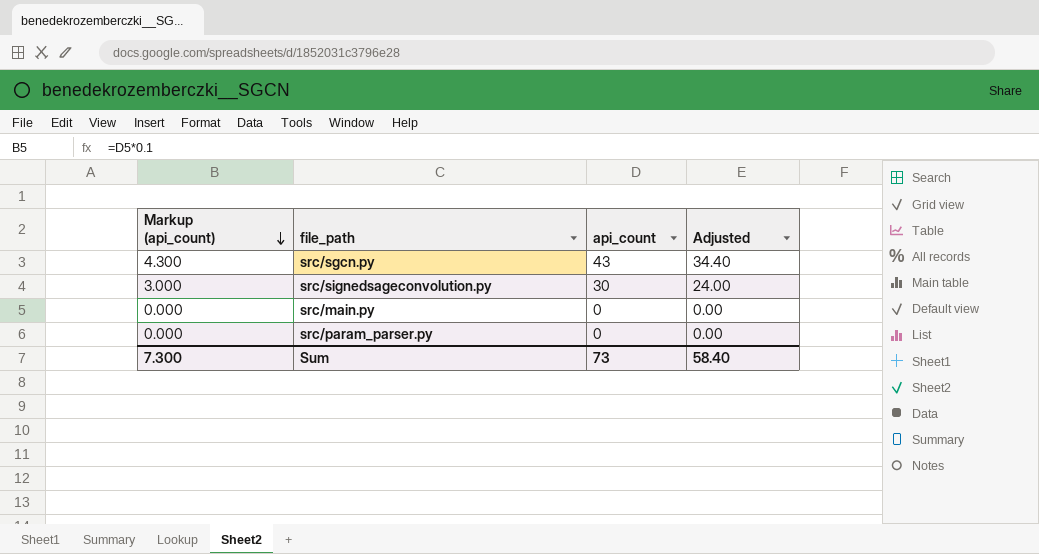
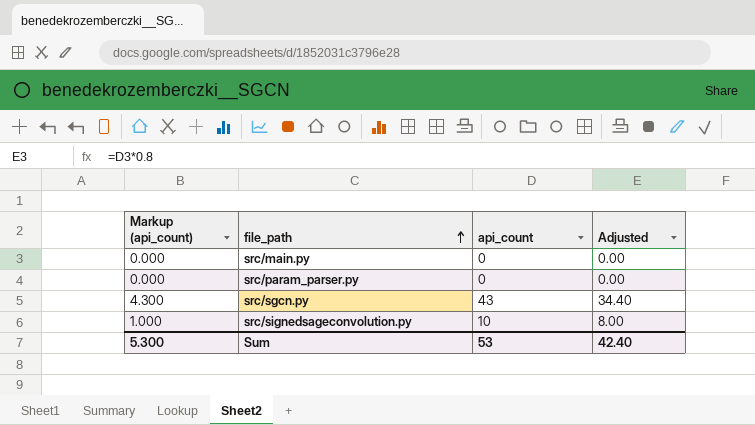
row order: Markup (api_count) descending -> file_path ascending
src/signedsageconvolution.py | Markup (api_count): 3.000 -> 1.000
src/signedsageconvolution.py | api_count: 30 -> 10
src/signedsageconvolution.py | Adjusted: 24.00 -> 8.00
Sum | Markup (api_count): 7.300 -> 5.300
Sum | api_count: 73 -> 53
Sum | Adjusted: 58.40 -> 42.40

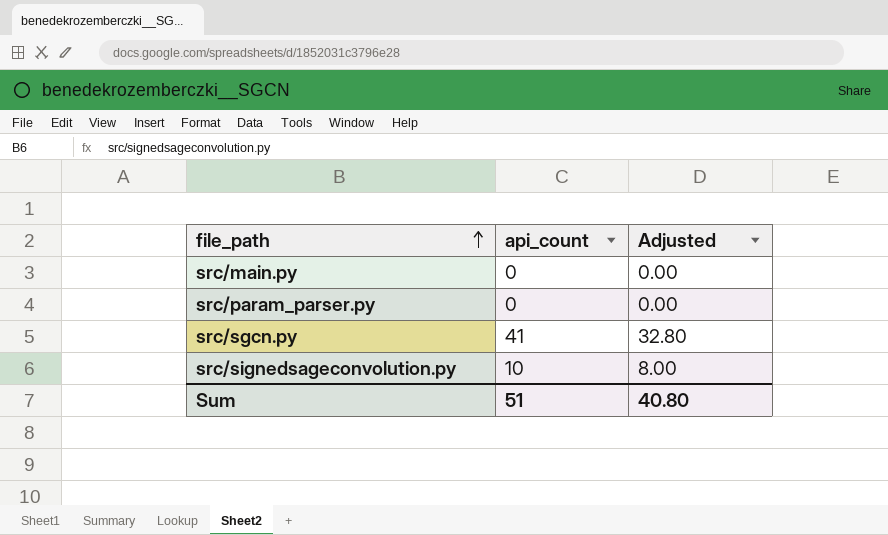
column Markup (api_count) | formula: [api_count] * 0.1 -> none
src/sgcn.py | api_count: 43 -> 41
src/sgcn.py | Adjusted: 34.40 -> 32.80
Sum | api_count: 53 -> 51
Sum | Adjusted: 42.40 -> 40.80

